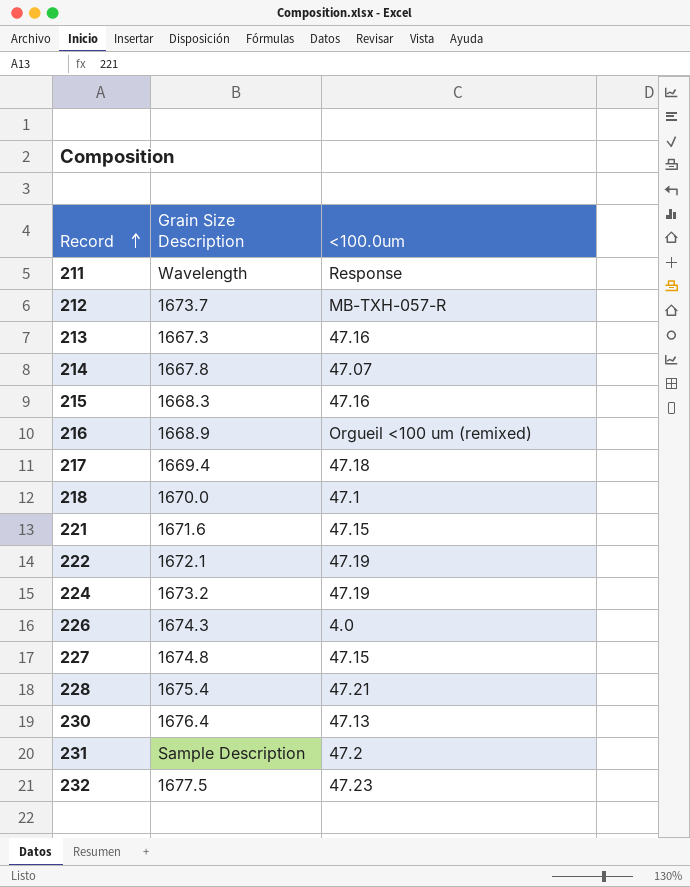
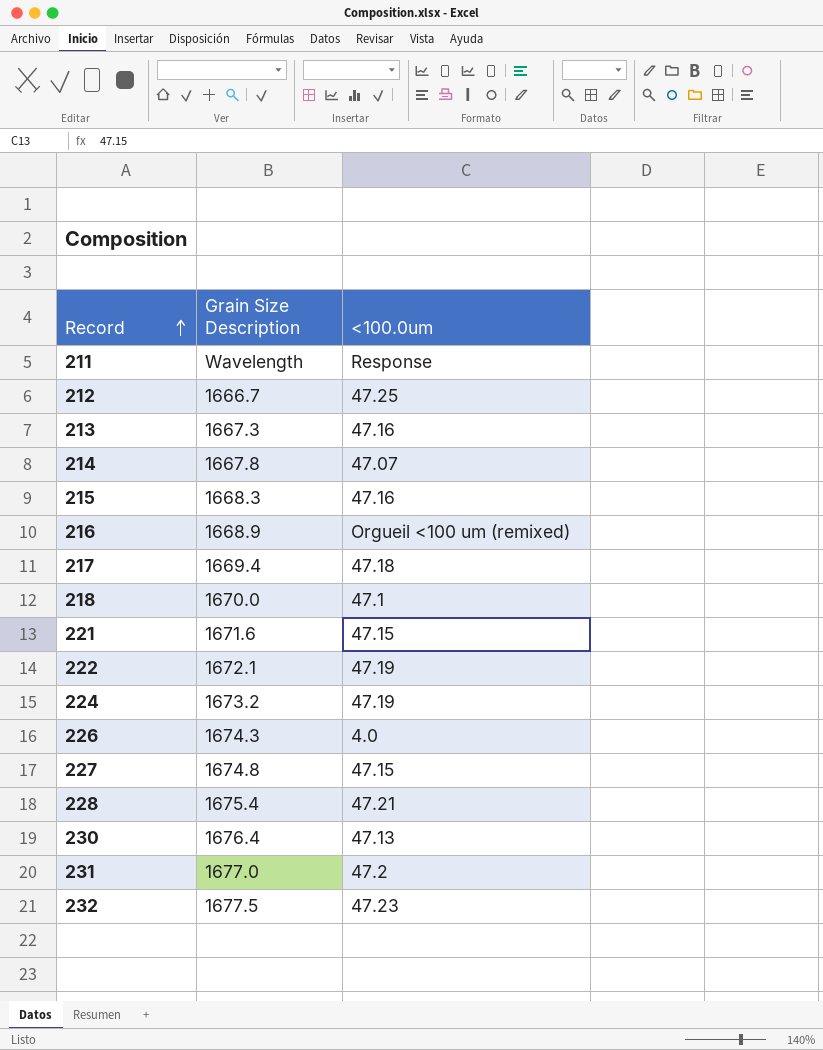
212 | Grain Size Description: 1673.7 -> 1666.7
212 | <100.0um: MB-TXH-057-R -> 47.25
231 | Grain Size Description: Sample Description -> 1677.0

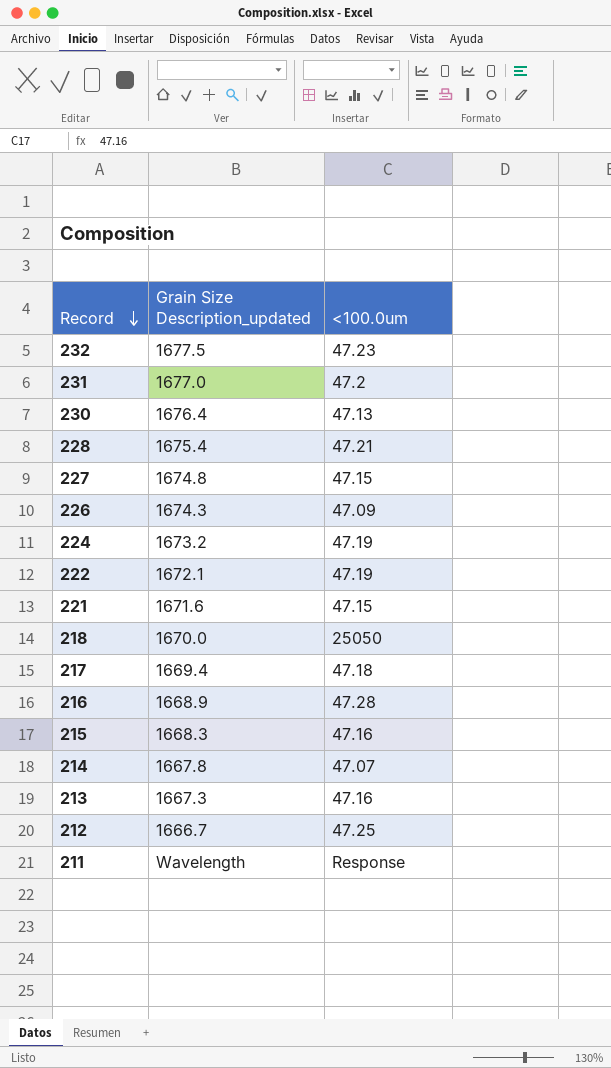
row order: Record ascending -> Record descending
column name: Grain Size Description -> Grain Size Description_updated
226 | <100.0um: 4.0 -> 47.09
218 | <100.0um: 47.1 -> 25050
216 | <100.0um: Orgueil <100 um (remixed) -> 47.28

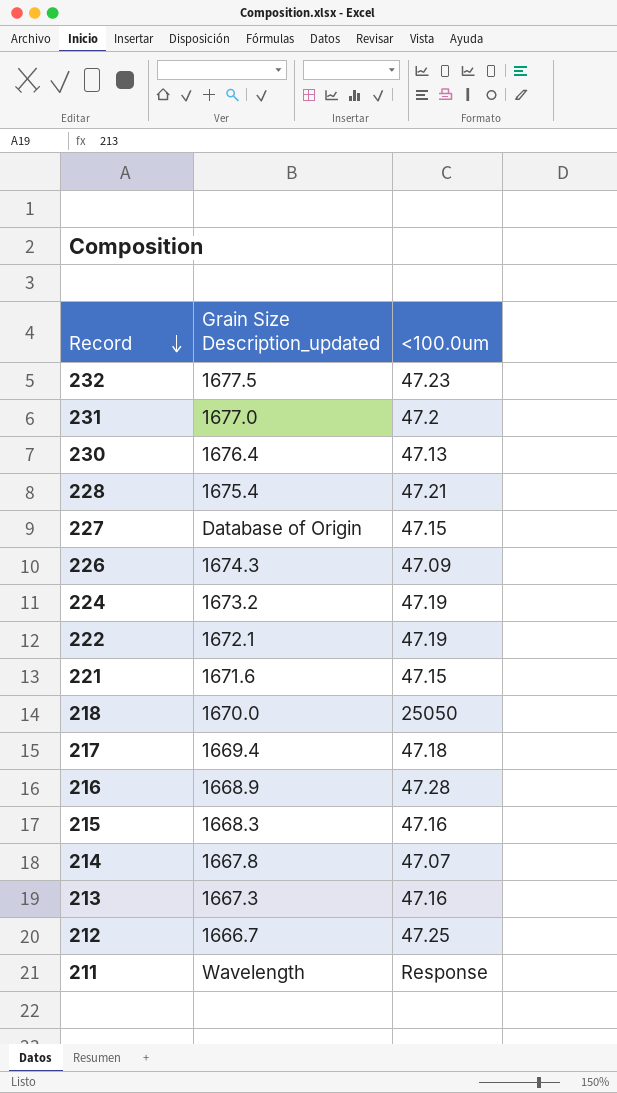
227 | Grain Size Description_updated: 1674.8 -> Database of Origin

